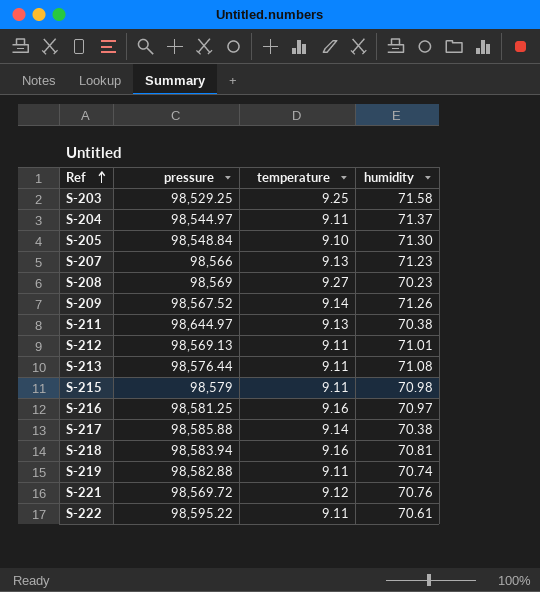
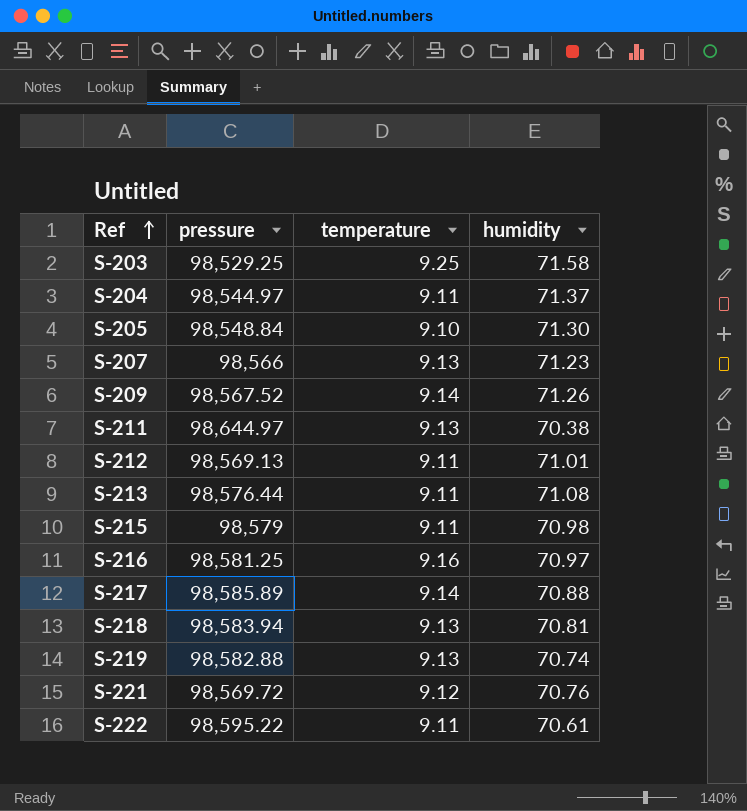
row S-208: 98,569 | 9.27 | 70.23 -> none
S-217 | pressure: 98,585.88 -> 98,585.89
S-217 | humidity: 70.38 -> 70.88
S-218 | temperature: 9.16 -> 9.13
S-219 | temperature: 9.11 -> 9.13

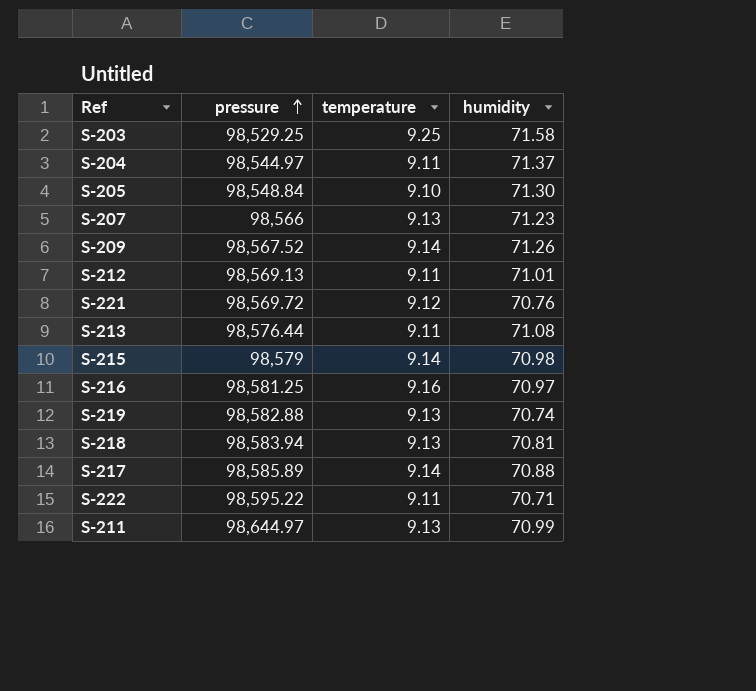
row order: Ref ascending -> pressure ascending
S-215 | temperature: 9.11 -> 9.14
S-222 | humidity: 70.61 -> 70.71
S-211 | humidity: 70.38 -> 70.99

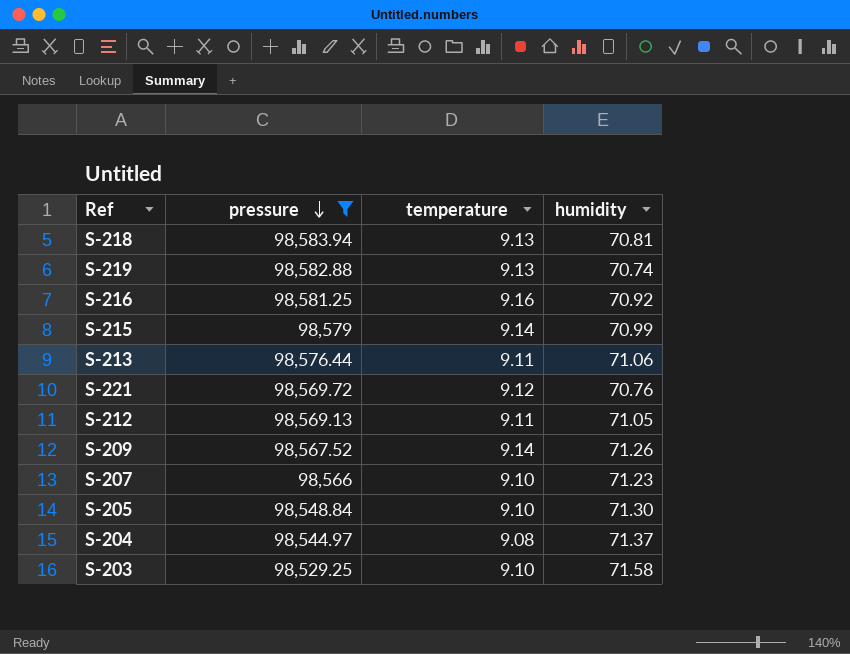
filter: none -> pressure <= 98,583.94
row order: pressure ascending -> pressure descending
S-216 | humidity: 70.97 -> 70.92
S-215 | humidity: 70.98 -> 70.99
S-213 | humidity: 71.08 -> 71.06
S-212 | humidity: 71.01 -> 71.05
S-207 | temperature: 9.13 -> 9.10
S-204 | temperature: 9.11 -> 9.08
S-203 | temperature: 9.25 -> 9.10

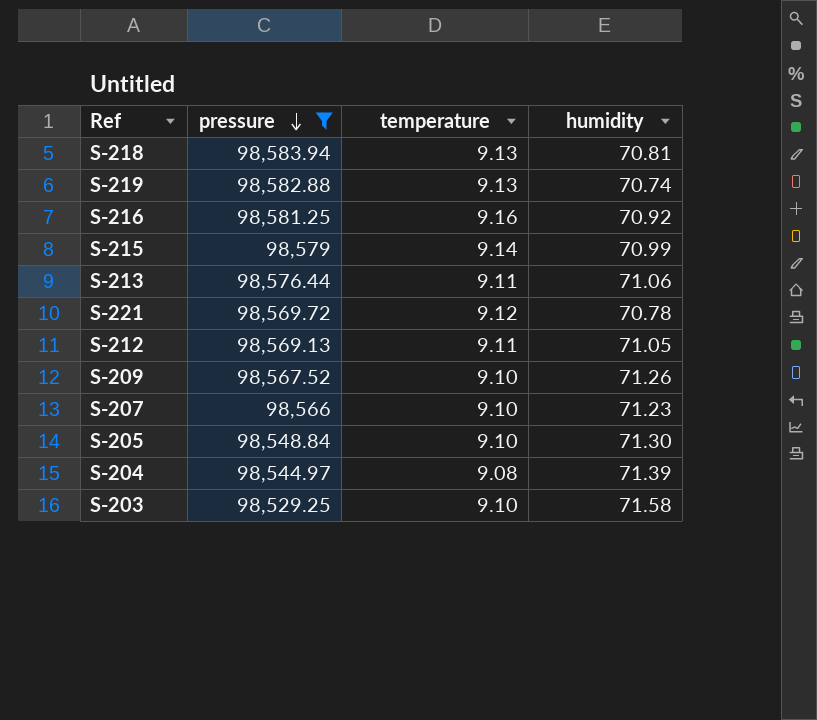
S-221 | humidity: 70.76 -> 70.78
S-209 | temperature: 9.14 -> 9.10
S-204 | humidity: 71.37 -> 71.39

